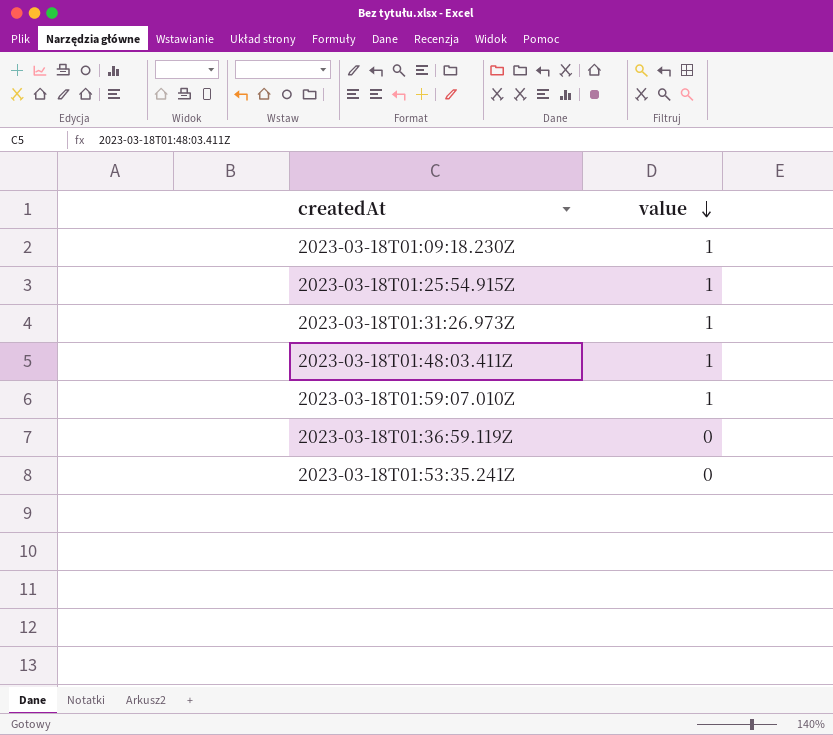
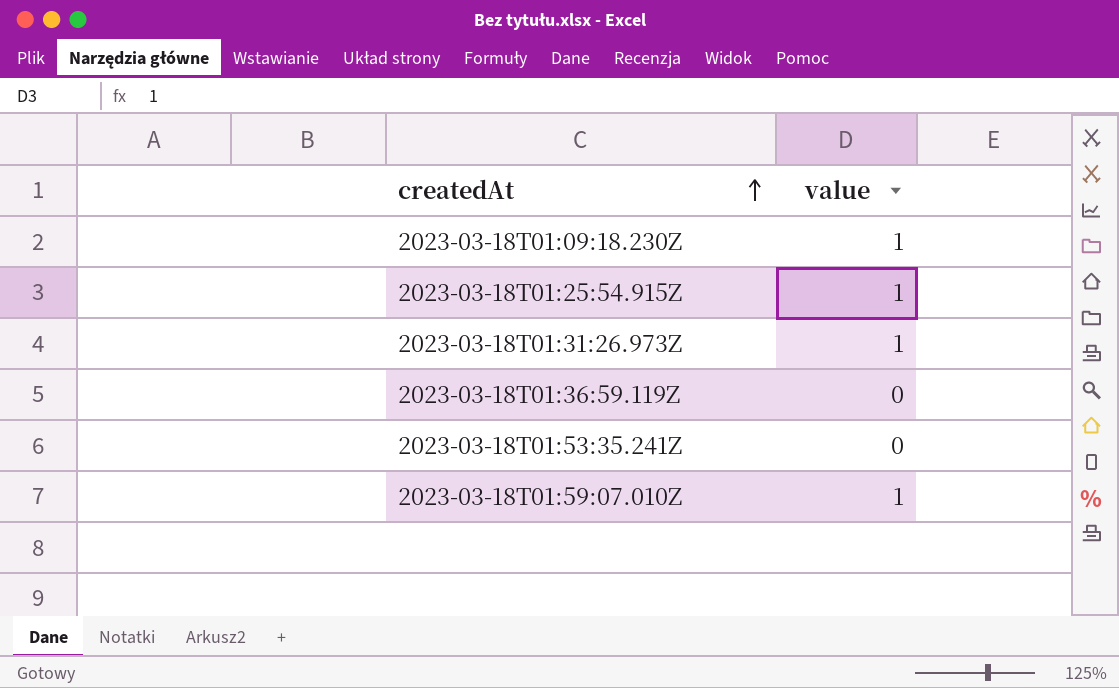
row order: value descending -> createdAt ascending
row 2023-03-18T01:48:03.411Z: 1 -> none

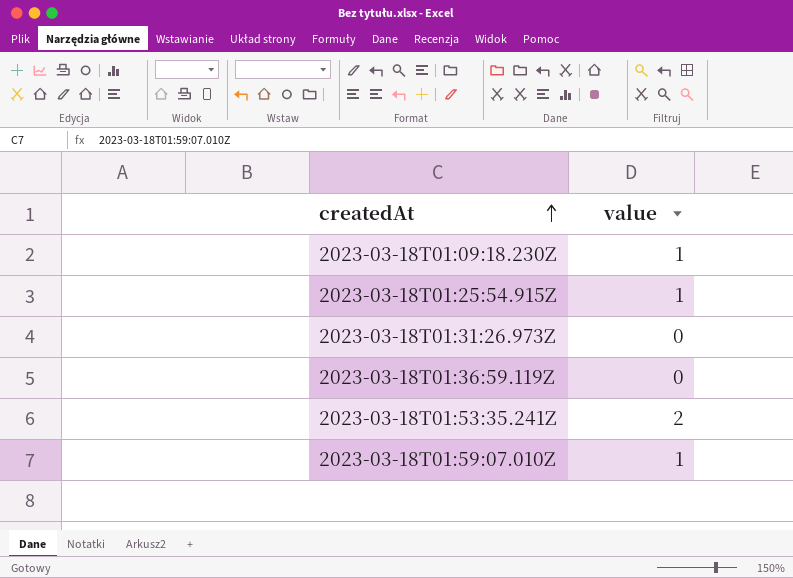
2023-03-18T01:31:26.973Z | value: 1 -> 0
2023-03-18T01:53:35.241Z | value: 0 -> 2

